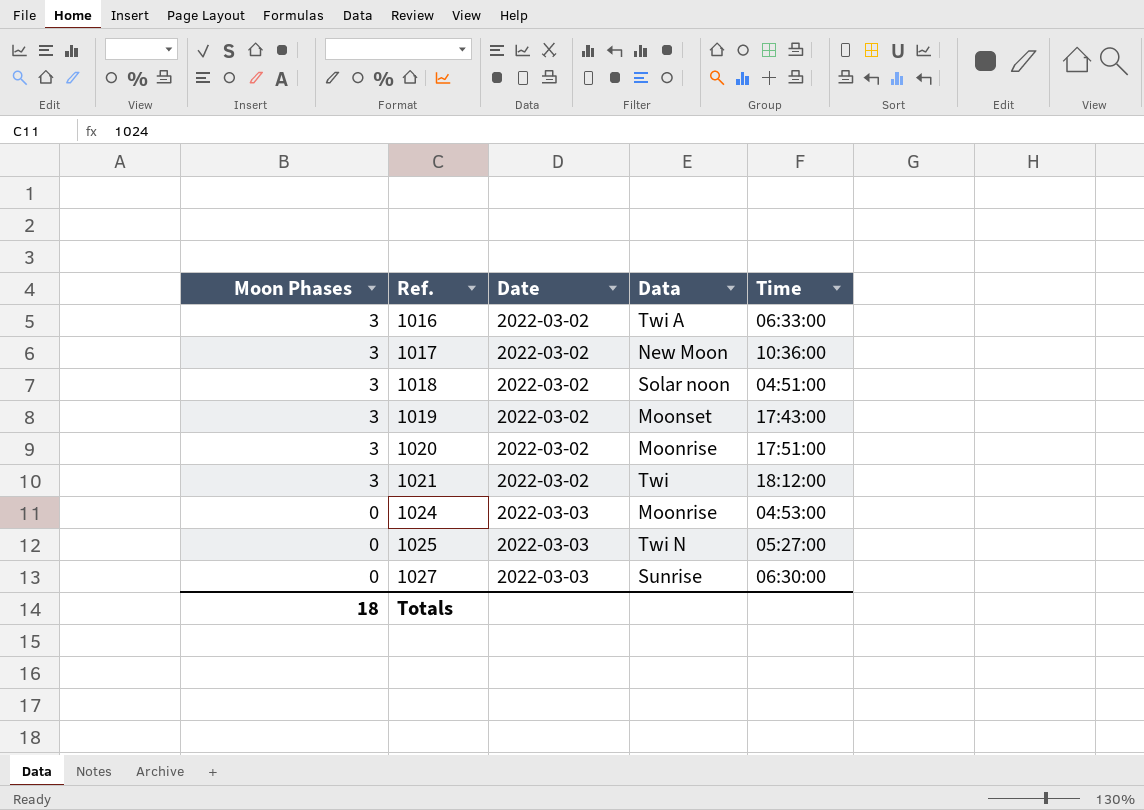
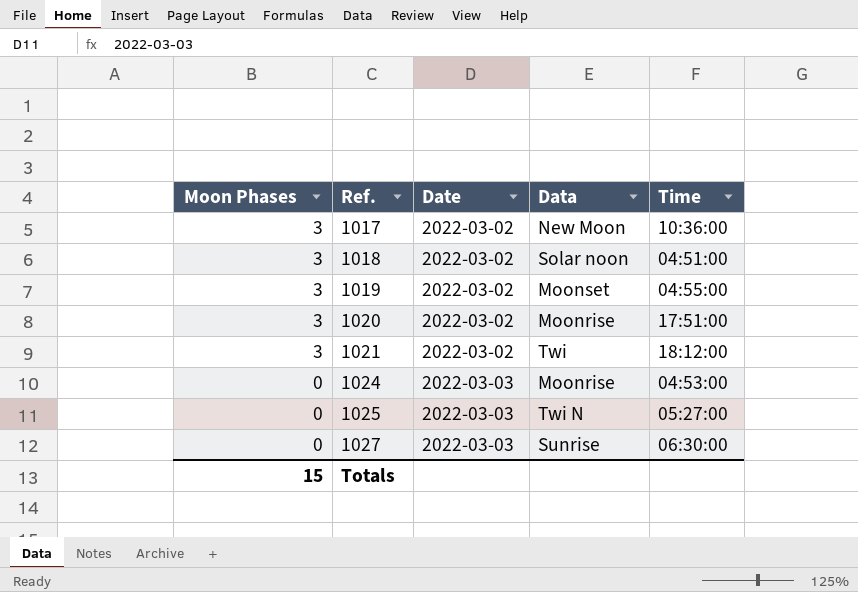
row 1016: 3 | 2022-03-02 | Twi A | 06:33:00 -> none
1019 | Time: 17:43:00 -> 04:55:00
Totals | Moon Phases: 18 -> 15

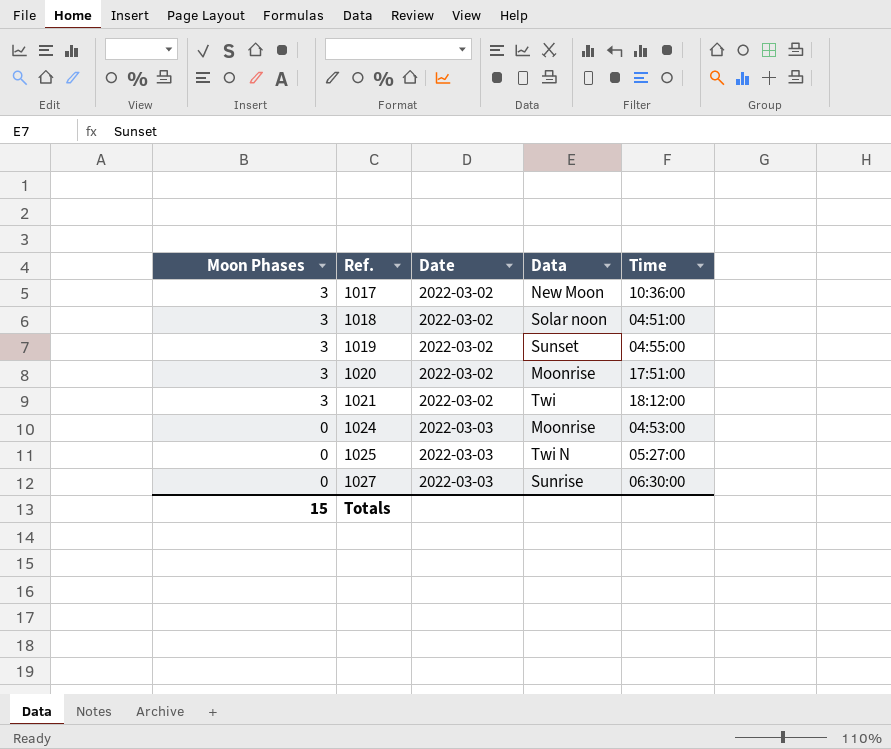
1019 | Data: Moonset -> Sunset

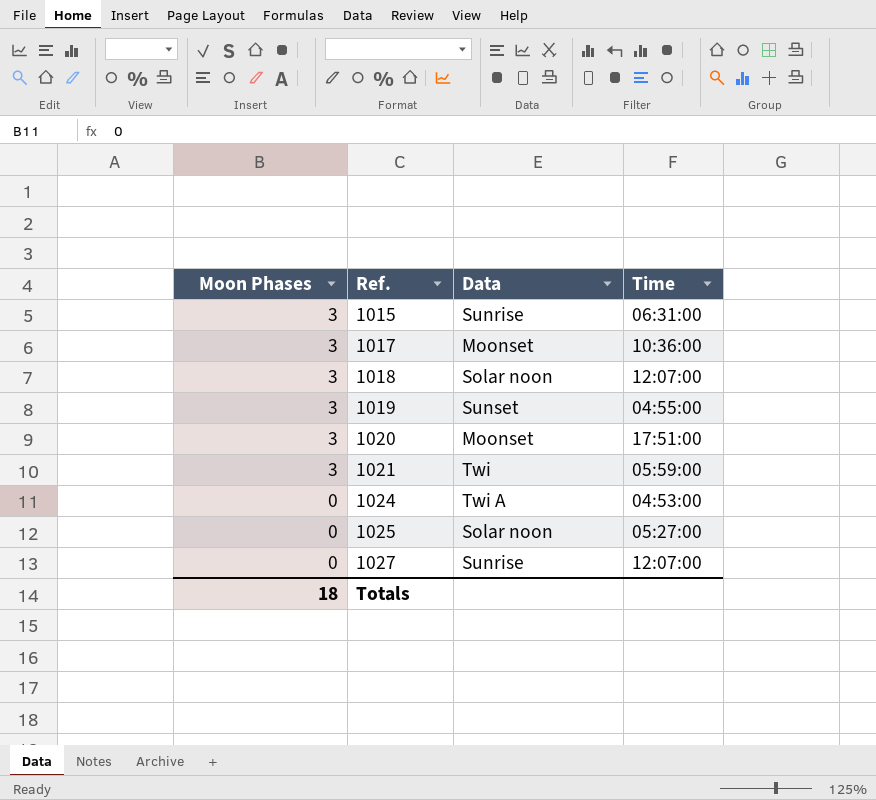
column Date | position: 3 -> none
row 1015: none -> 3 | Sunrise | 06:31:00
1017 | Data: New Moon -> Moonset
1018 | Time: 04:51:00 -> 12:07:00
1020 | Data: Moonrise -> Moonset
1021 | Time: 18:12:00 -> 05:59:00
1024 | Data: Moonrise -> Twi A
1025 | Data: Twi N -> Solar noon
1027 | Time: 06:30:00 -> 12:07:00
Totals | Moon Phases: 15 -> 18

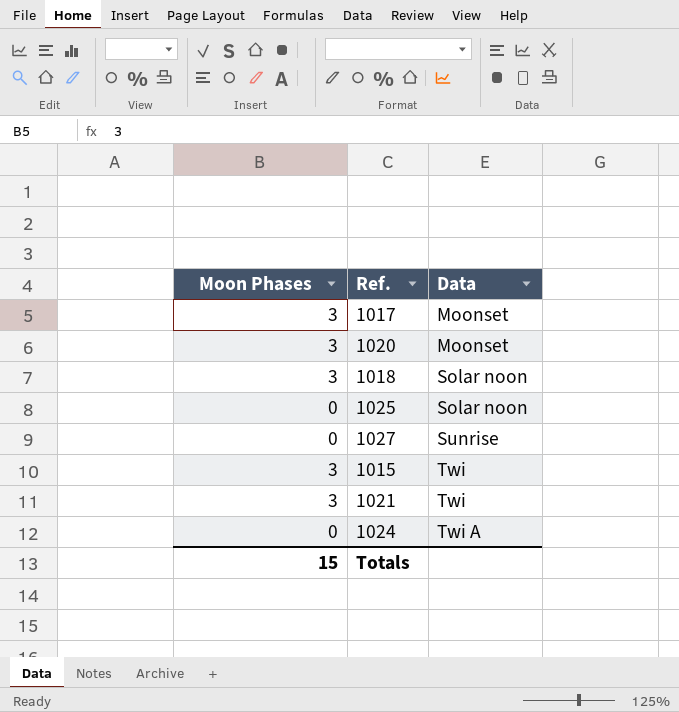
row order: Moon Phases descending -> Data ascending
column Time | position: 4 -> none
row 1019: 3 | Sunset | 04:55:00 -> none
1015 | Data: Sunrise -> Twi
Totals | Moon Phases: 18 -> 15

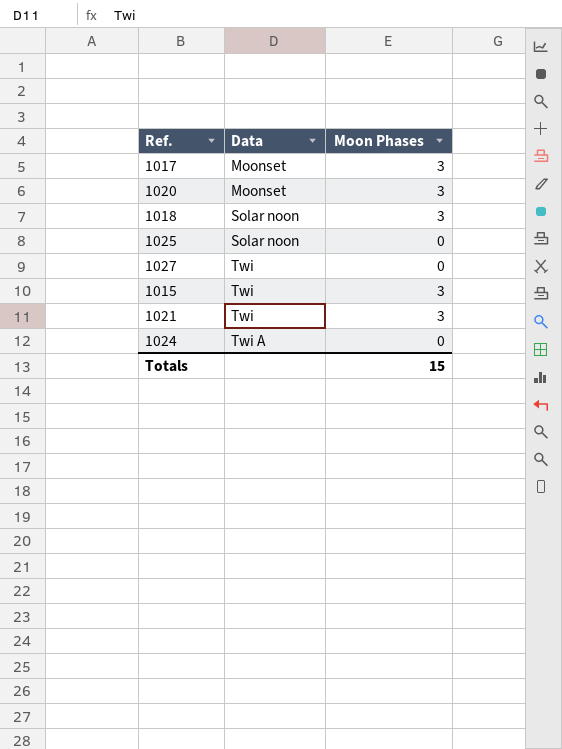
column Moon Phases | position: 1 -> 3
1027 | Data: Sunrise -> Twi

